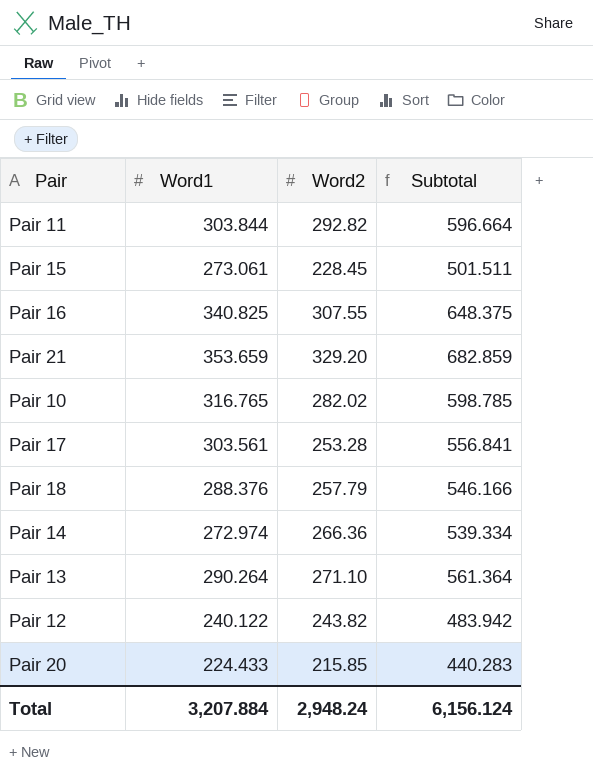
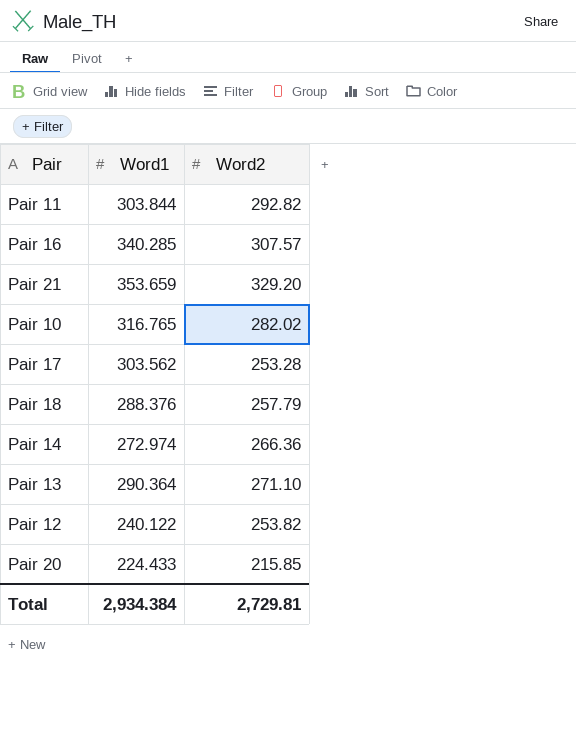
column Subtotal | formula: [Word1] + [Word2] -> none
row Pair 15: 273.061 | 228.45 | 501.511 -> none
Pair 16 | Word1: 340.825 -> 340.285
Pair 16 | Word2: 307.55 -> 307.57
Pair 17 | Word1: 303.561 -> 303.562
Pair 13 | Word1: 290.264 -> 290.364
Pair 12 | Word2: 243.82 -> 253.82
Total | Word1: 3,207.884 -> 2,934.384
Total | Word2: 2,948.24 -> 2,729.81

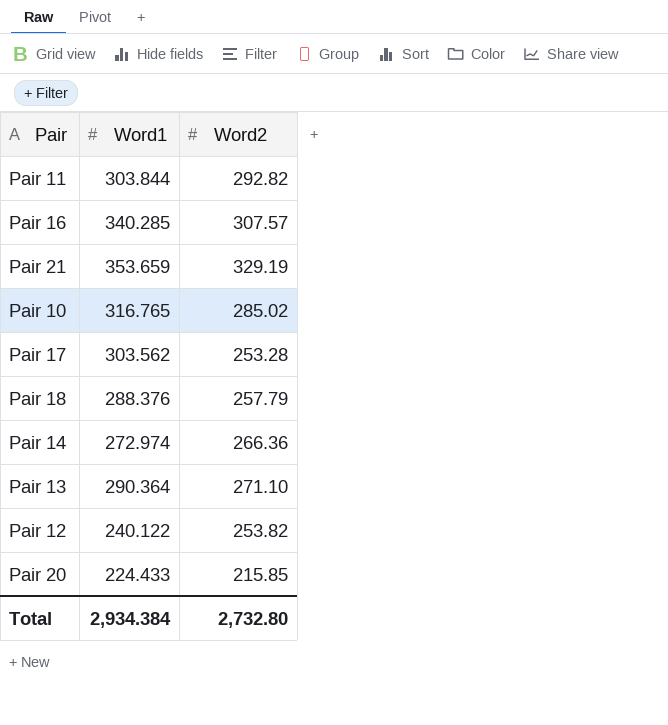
Pair 21 | Word2: 329.20 -> 329.19
Pair 10 | Word2: 282.02 -> 285.02
Total | Word2: 2,729.81 -> 2,732.80

